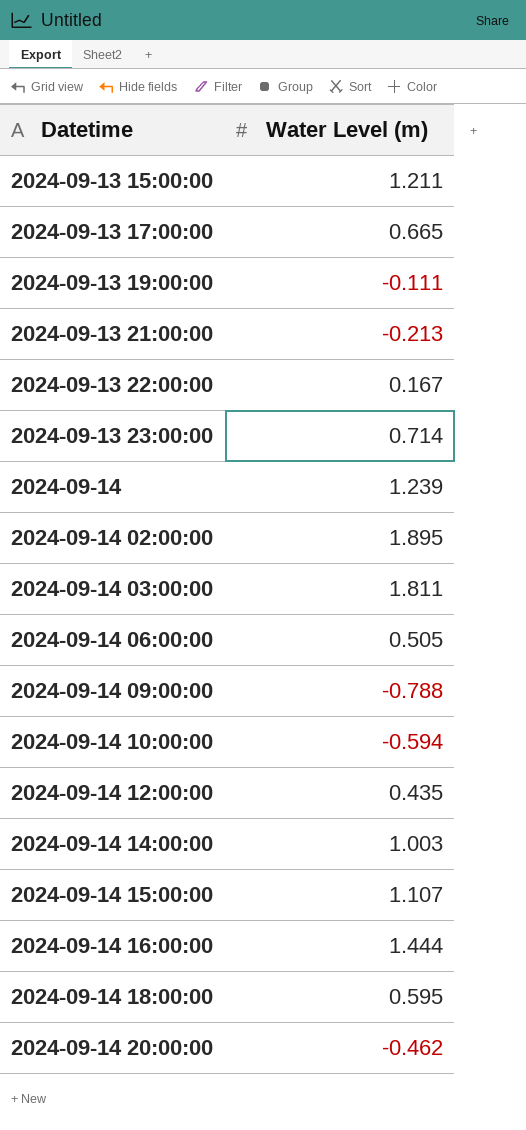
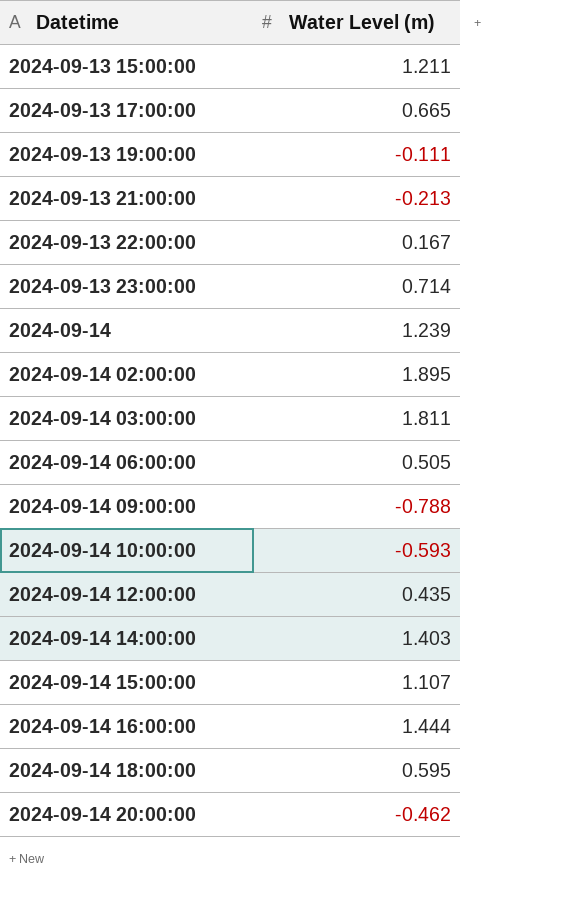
2024-09-14 10:00:00 | Water Level (m): -0.594 -> -0.593
2024-09-14 14:00:00 | Water Level (m): 1.003 -> 1.403

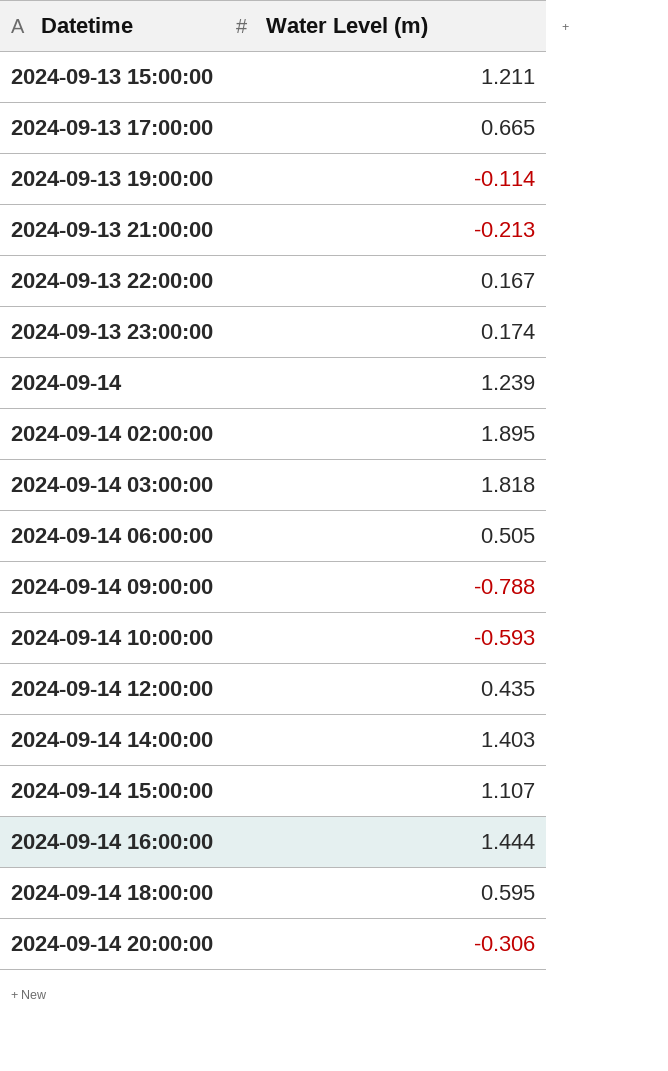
2024-09-13 19:00:00 | Water Level (m): -0.111 -> -0.114
2024-09-13 23:00:00 | Water Level (m): 0.714 -> 0.174
2024-09-14 03:00:00 | Water Level (m): 1.811 -> 1.818
2024-09-14 20:00:00 | Water Level (m): -0.462 -> -0.306

